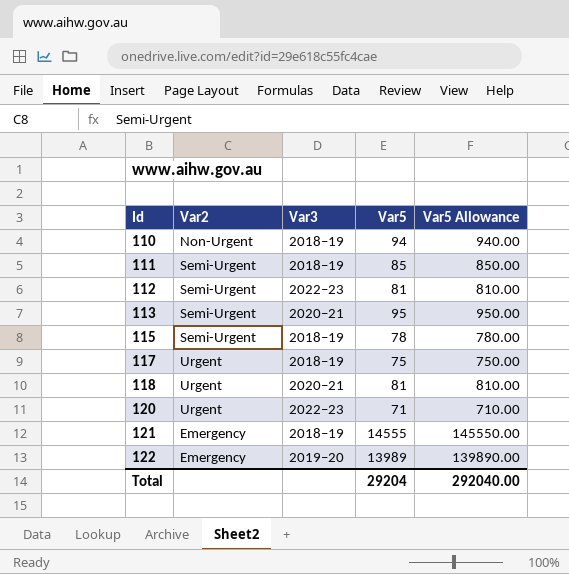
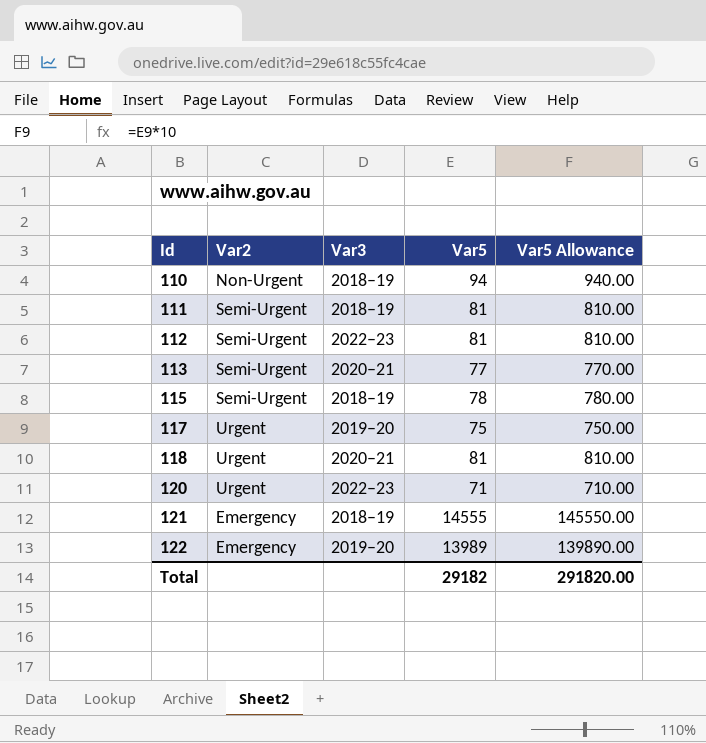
111 | Var5: 85 -> 81
111 | Var5 Allowance: 850.00 -> 810.00
113 | Var5: 95 -> 77
113 | Var5 Allowance: 950.00 -> 770.00
117 | Var3: 2018–19 -> 2019–20
Total | Var5: 29204 -> 29182
Total | Var5 Allowance: 292040.00 -> 291820.00

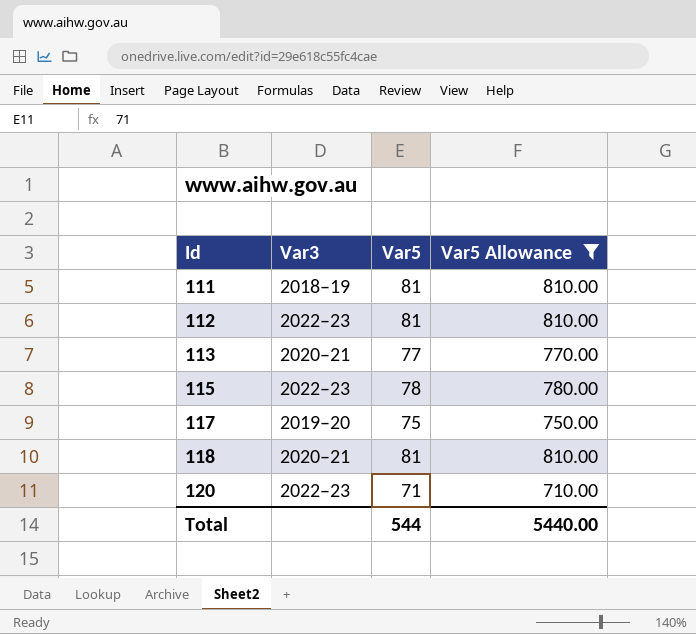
filter: none -> Var5 Allowance <= 810.00
column Var2 | position: 2 -> none
115 | Var3: 2018–19 -> 2022–23
Total | Var5: 29182 -> 544
Total | Var5 Allowance: 291820.00 -> 5440.00

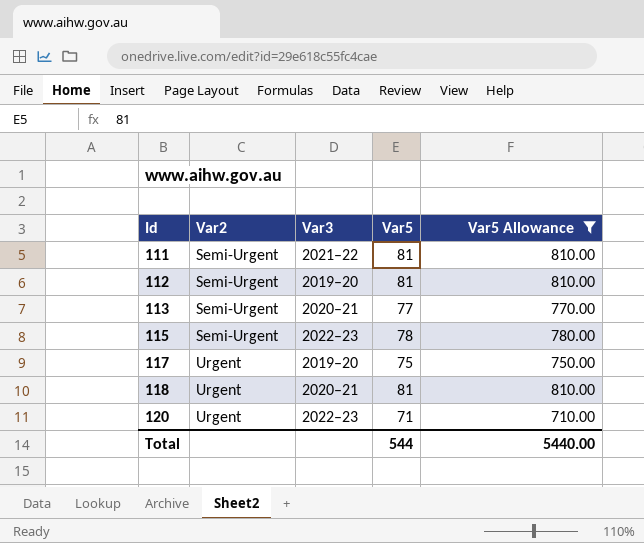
column Var2 | position: none -> 2
111 | Var3: 2018–19 -> 2021–22
112 | Var3: 2022–23 -> 2019–20

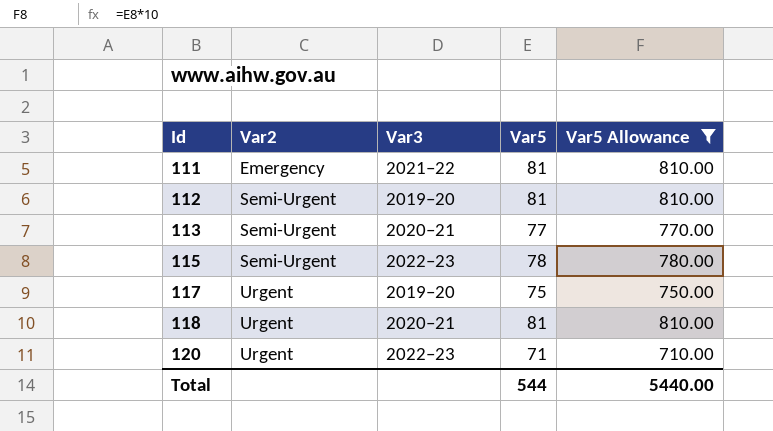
111 | Var2: Semi-Urgent -> Emergency

